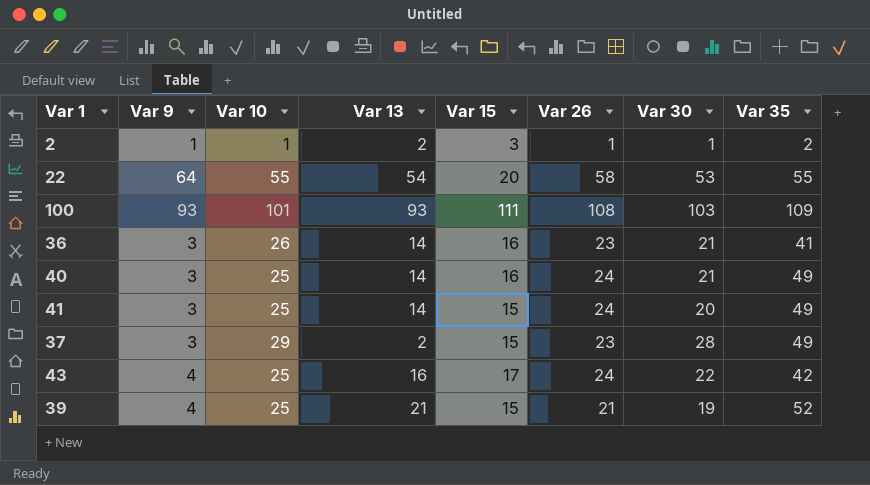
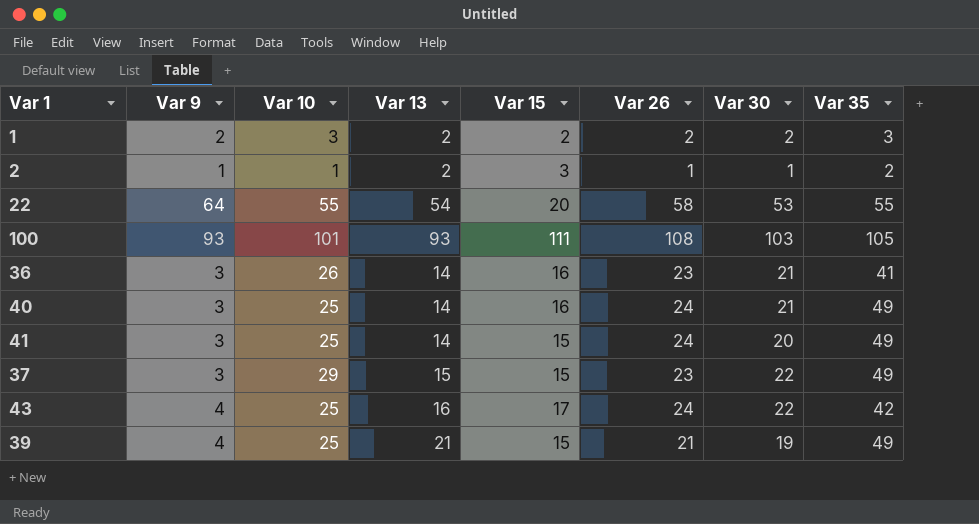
row 1: none -> 2 | 3 | 2 | 2 | 2 | 2 | 3
100 | Var 35: 109 -> 105
37 | Var 13: 2 -> 15
37 | Var 30: 28 -> 22
39 | Var 35: 52 -> 49

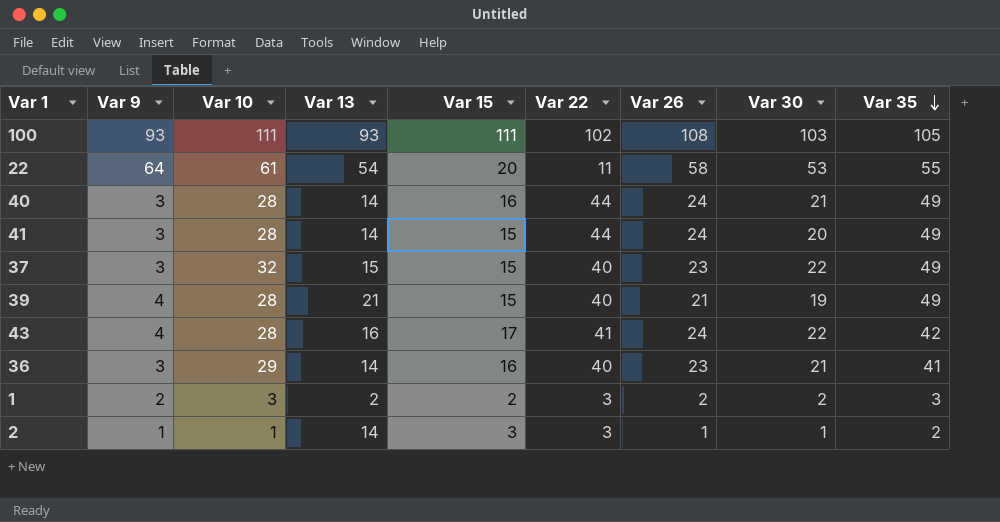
row order: none -> Var 35 descending
column Var 22 | position: none -> 6
100 | Var 10: 101 -> 111
22 | Var 10: 55 -> 61
40 | Var 10: 25 -> 28
41 | Var 10: 25 -> 28
37 | Var 10: 29 -> 32
39 | Var 10: 25 -> 28
43 | Var 10: 25 -> 28
36 | Var 10: 26 -> 29
2 | Var 13: 2 -> 14

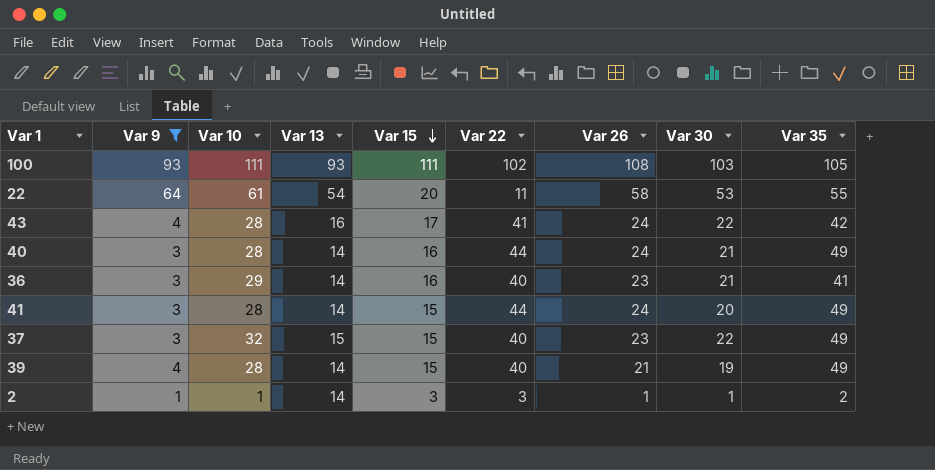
filter: none -> Var 9 != 2
row order: Var 35 descending -> Var 15 descending
39 | Var 13: 21 -> 14

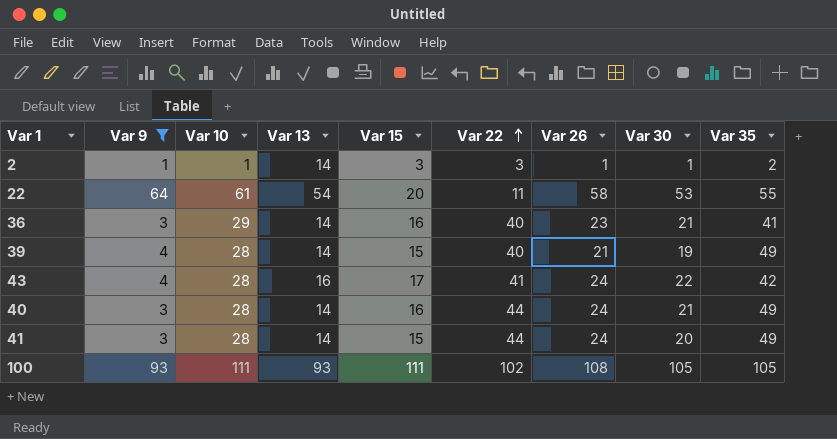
row order: Var 15 descending -> Var 22 ascending
row 37: 3 | 32 | 15 | 15 | 40 | 23 | 22 | 49 -> none
100 | Var 30: 103 -> 105

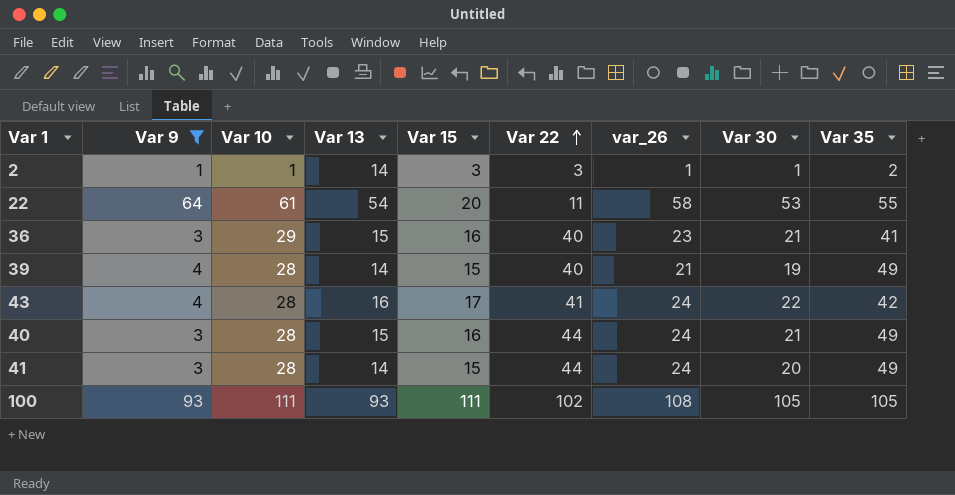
column name: Var 26 -> var_26
36 | Var 13: 14 -> 15
40 | Var 13: 14 -> 15

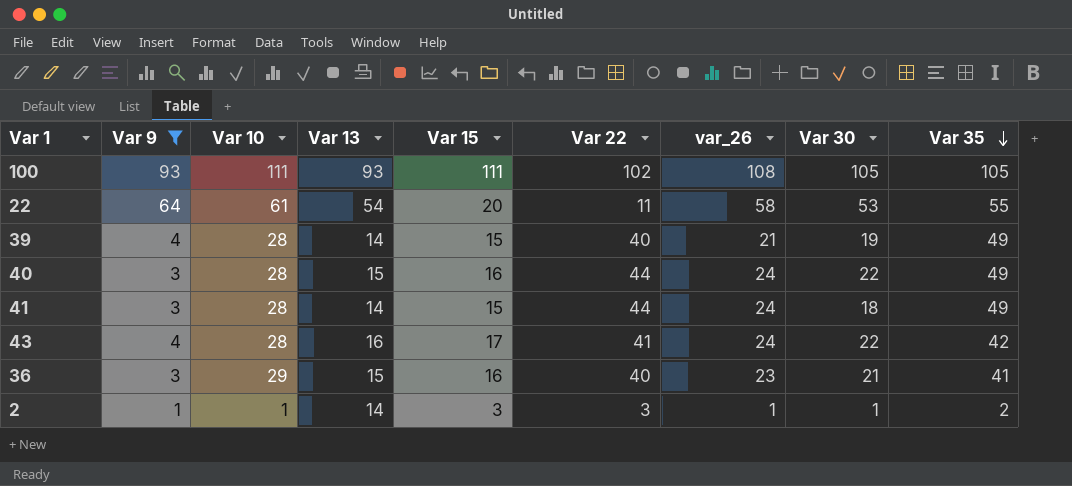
row order: Var 22 ascending -> Var 35 descending
40 | Var 30: 21 -> 22
41 | Var 30: 20 -> 18

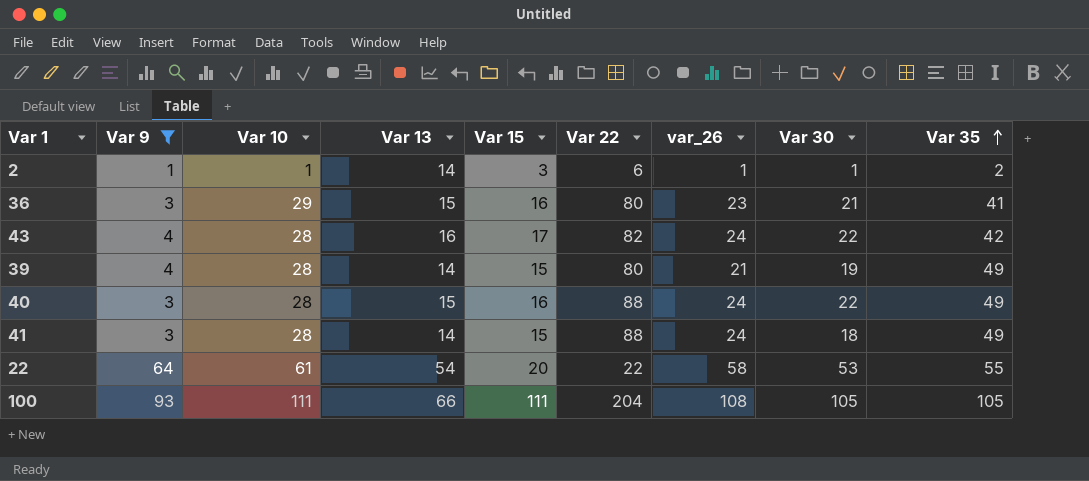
row order: Var 35 descending -> Var 35 ascending
2 | Var 22: 3 -> 6
36 | Var 22: 40 -> 80
43 | Var 22: 41 -> 82
39 | Var 22: 40 -> 80
40 | Var 22: 44 -> 88
41 | Var 22: 44 -> 88
22 | Var 22: 11 -> 22
100 | Var 13: 93 -> 66
100 | Var 22: 102 -> 204

